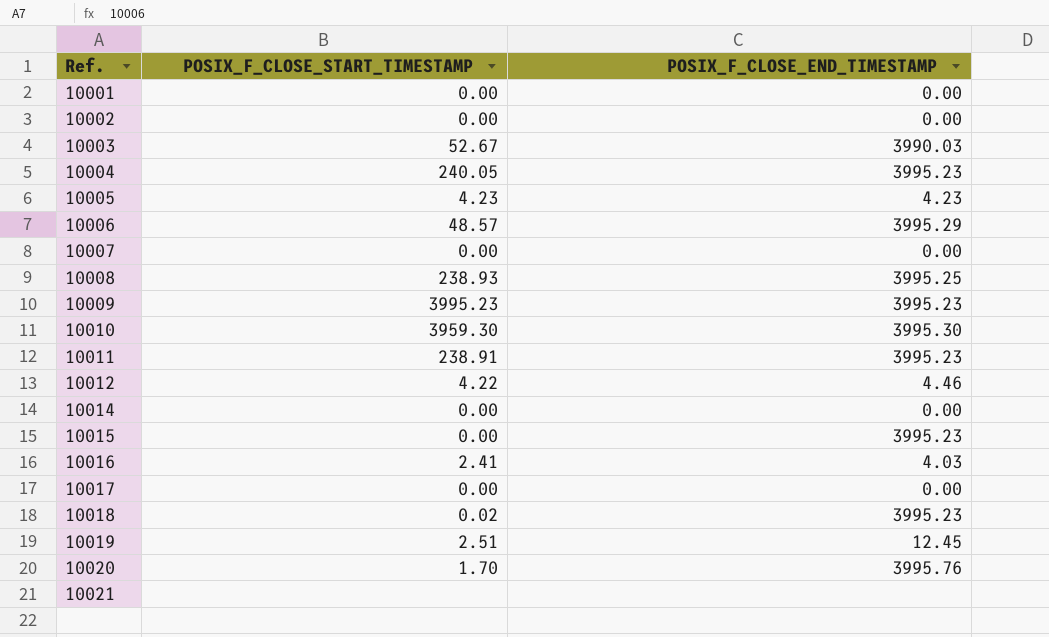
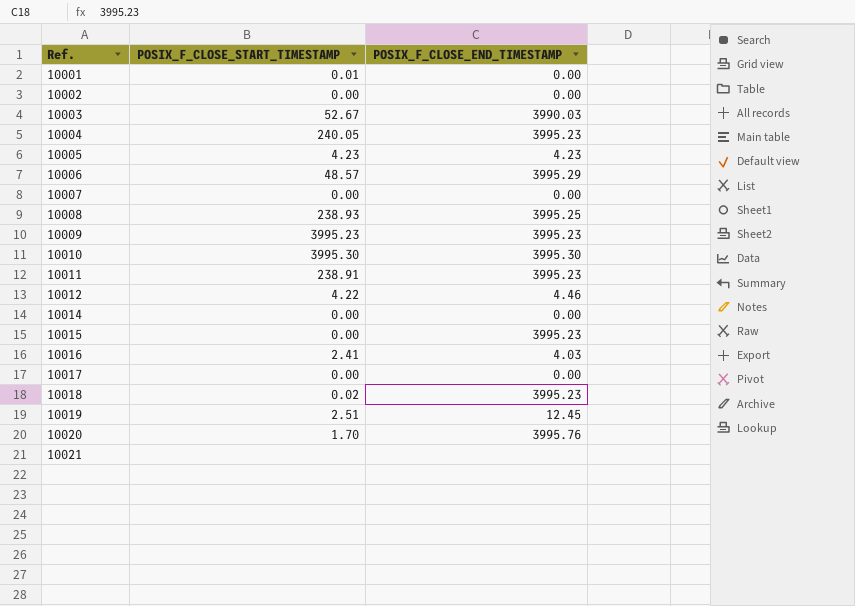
10001 | POSIX_F_CLOSE_START_TIMESTAMP: 0.00 -> 0.01
10010 | POSIX_F_CLOSE_START_TIMESTAMP: 3959.30 -> 3995.30

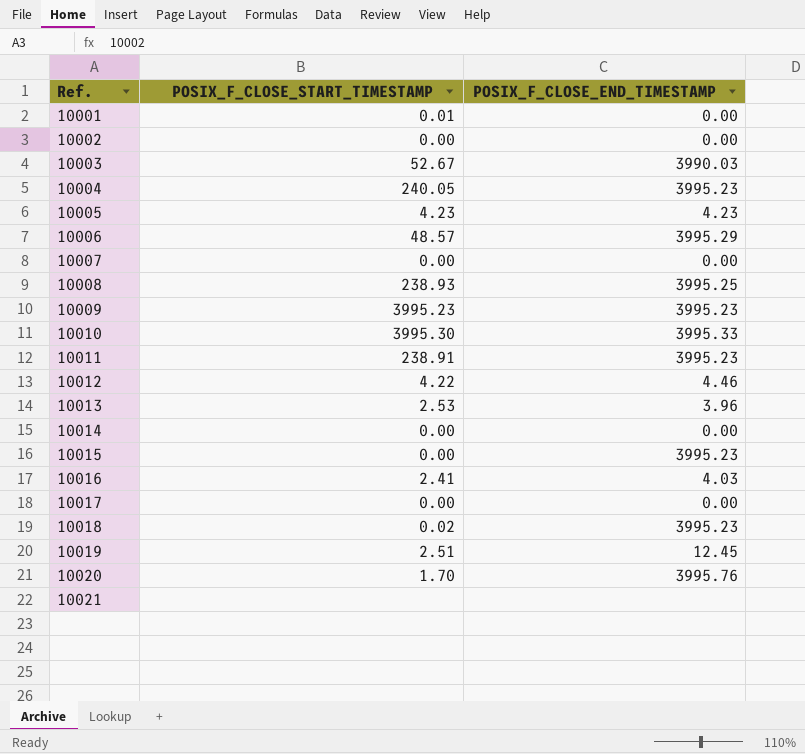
10010 | POSIX_F_CLOSE_END_TIMESTAMP: 3995.30 -> 3995.33
row 10013: none -> 2.53 | 3.96

